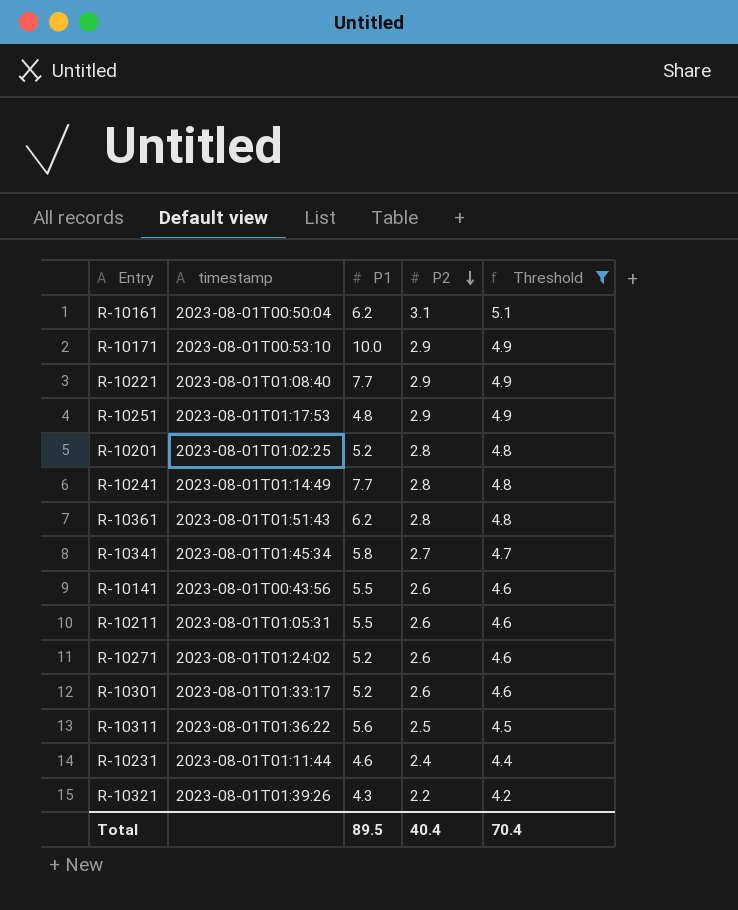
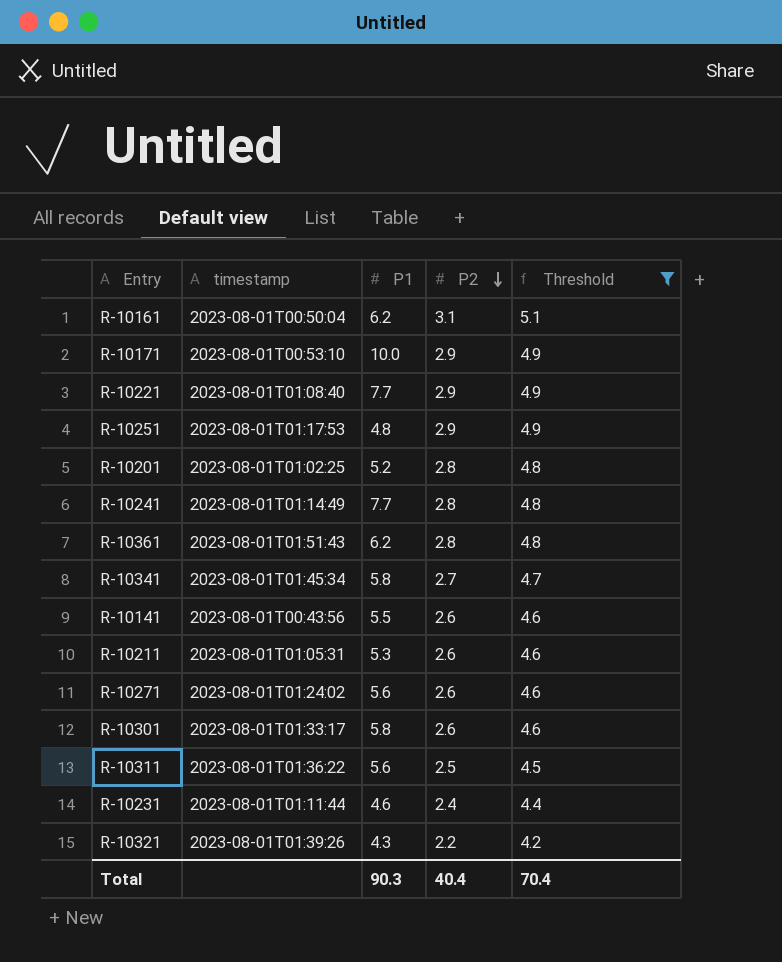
R-10211 | P1: 5.5 -> 5.3
R-10271 | P1: 5.2 -> 5.6
R-10301 | P1: 5.2 -> 5.8
Total | P1: 89.5 -> 90.3

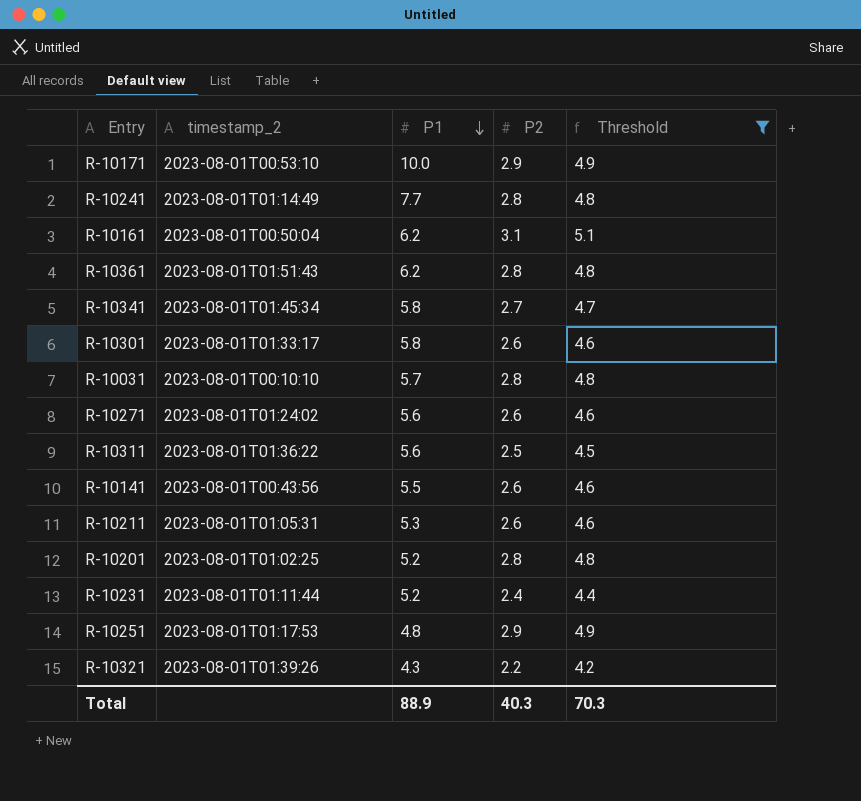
row order: P2 descending -> P1 descending
column name: timestamp -> timestamp_2
row R-10221: 2023-08-01T01:08:40 | 7.7 | 2.9 | 4.9 -> none
row R-10031: none -> 2023-08-01T00:10:10 | 5.7 | 2.8 | 4.8
R-10231 | P1: 4.6 -> 5.2
Total | P1: 90.3 -> 88.9
Total | P2: 40.4 -> 40.3
Total | Threshold: 70.4 -> 70.3

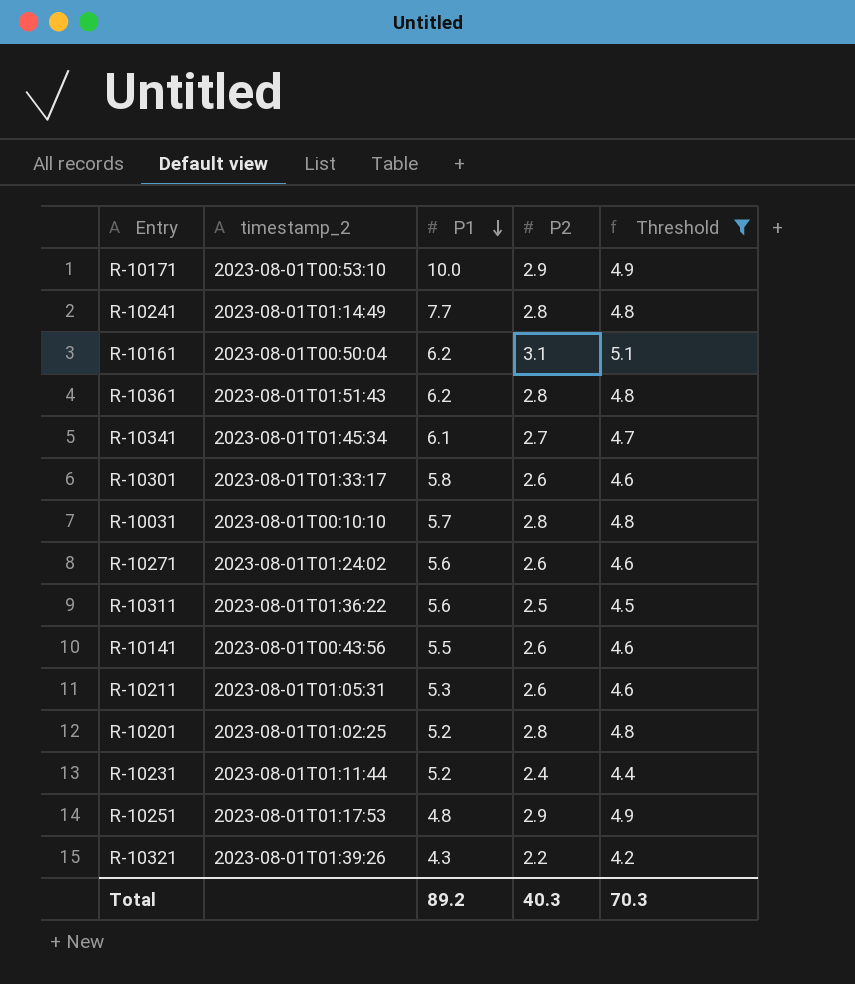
R-10341 | P1: 5.8 -> 6.1
Total | P1: 88.9 -> 89.2

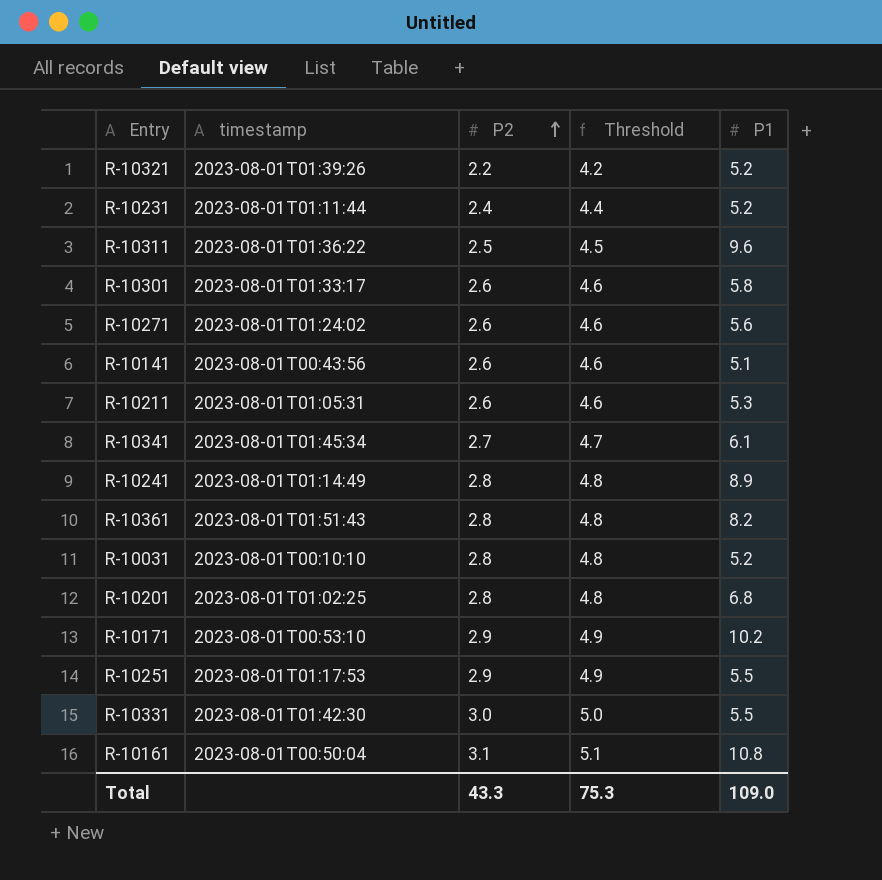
filter: Threshold != 5.0 -> none
row order: P1 descending -> P2 ascending
column name: timestamp_2 -> timestamp
column P1 | position: 3 -> 5
R-10321 | P1: 4.3 -> 5.2
R-10311 | P1: 5.6 -> 9.6
R-10141 | P1: 5.5 -> 5.1
R-10241 | P1: 7.7 -> 8.9
R-10361 | P1: 6.2 -> 8.2
R-10031 | P1: 5.7 -> 5.2
R-10201 | P1: 5.2 -> 6.8
R-10171 | P1: 10.0 -> 10.2
R-10251 | P1: 4.8 -> 5.5
R-10161 | P1: 6.2 -> 10.8
Total | P2: 40.3 -> 43.3
Total | Threshold: 70.3 -> 75.3
Total | P1: 89.2 -> 109.0

